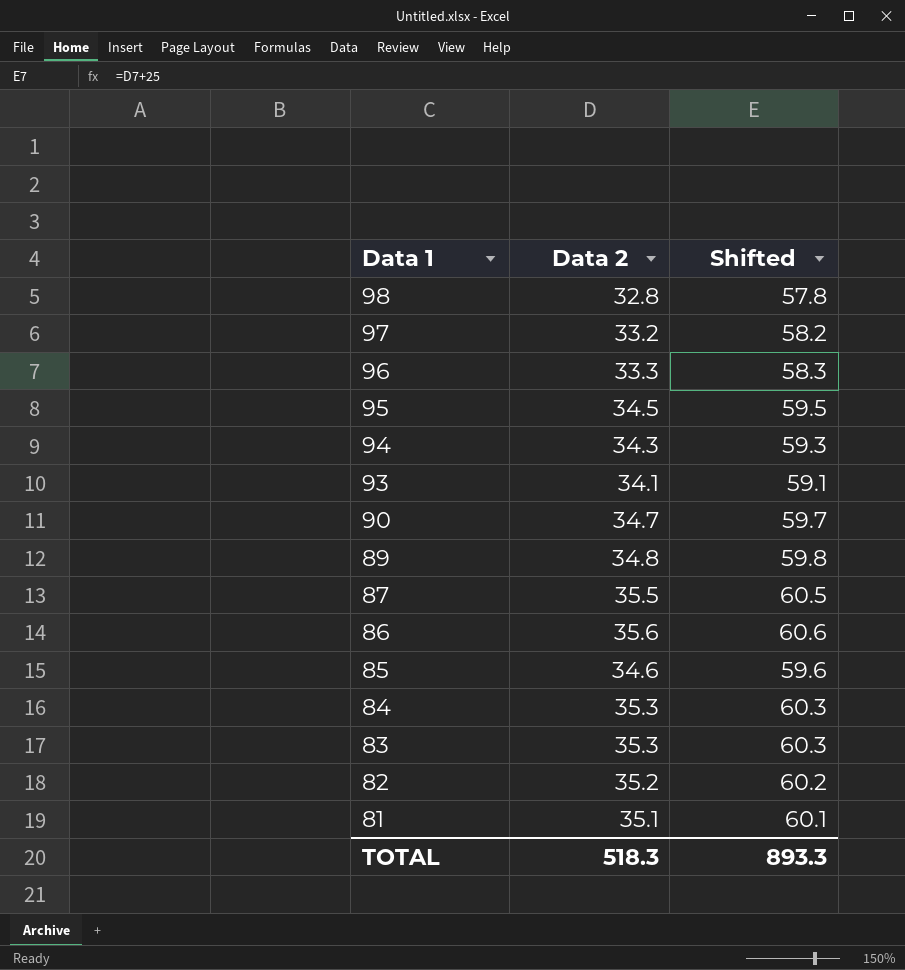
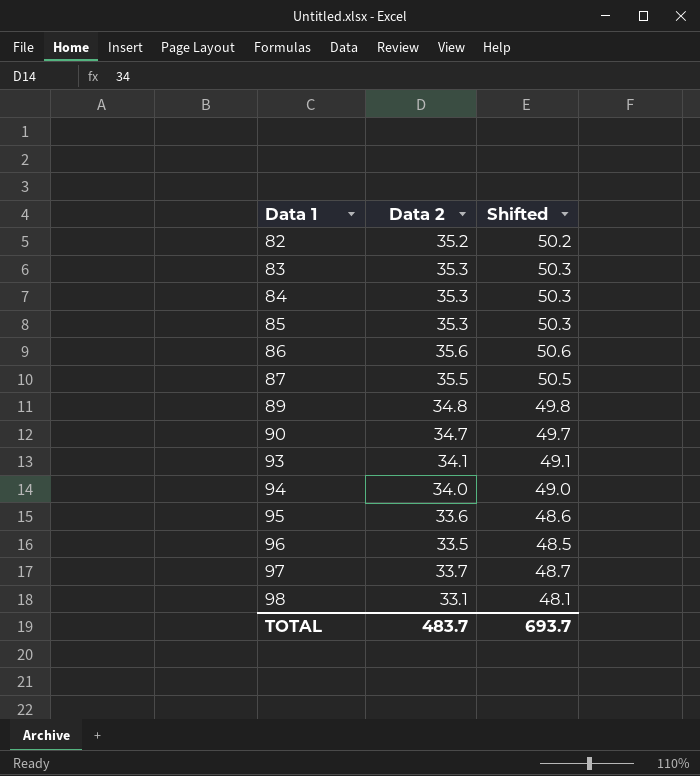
row order: Data 1 descending -> Data 1 ascending
column Shifted | formula: [Data 2] + 25 -> [Data 2] + 15
row 81: 35.1 | 60.1 -> none
85 | Data 2: 34.6 -> 35.3
94 | Data 2: 34.3 -> 34.0
95 | Data 2: 34.5 -> 33.6
96 | Data 2: 33.3 -> 33.5
97 | Data 2: 33.2 -> 33.7
98 | Data 2: 32.8 -> 33.1
TOTAL | Data 2: 518.3 -> 483.7
TOTAL | Shifted: 893.3 -> 693.7

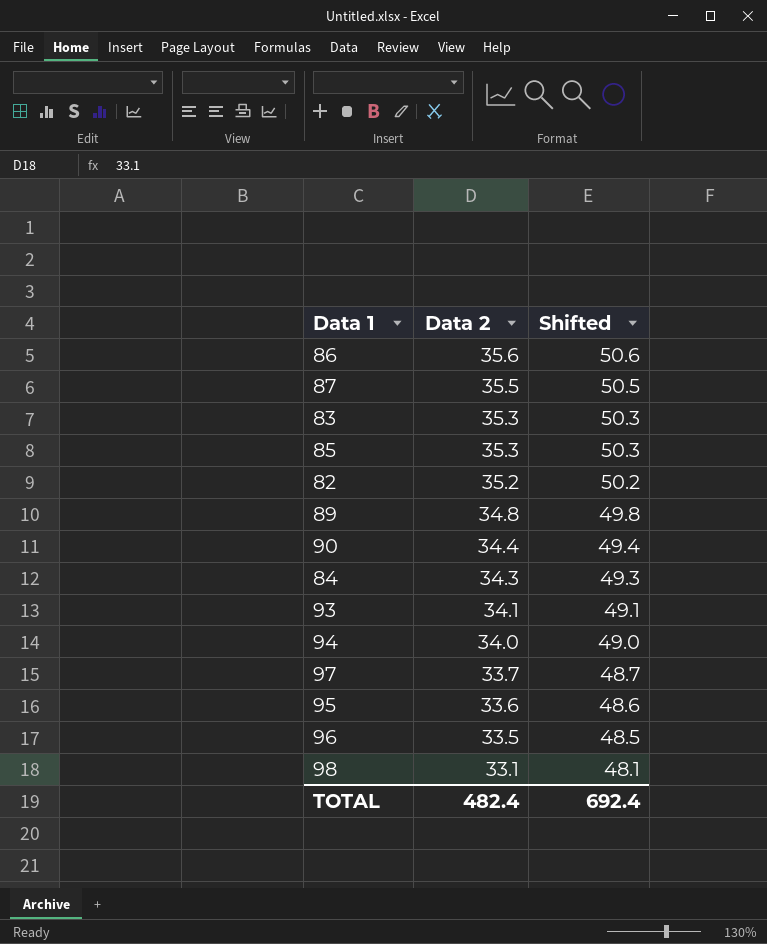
row order: Data 1 ascending -> Data 2 descending
90 | Data 2: 34.7 -> 34.4
90 | Shifted: 49.7 -> 49.4
84 | Data 2: 35.3 -> 34.3
84 | Shifted: 50.3 -> 49.3
TOTAL | Data 2: 483.7 -> 482.4
TOTAL | Shifted: 693.7 -> 692.4

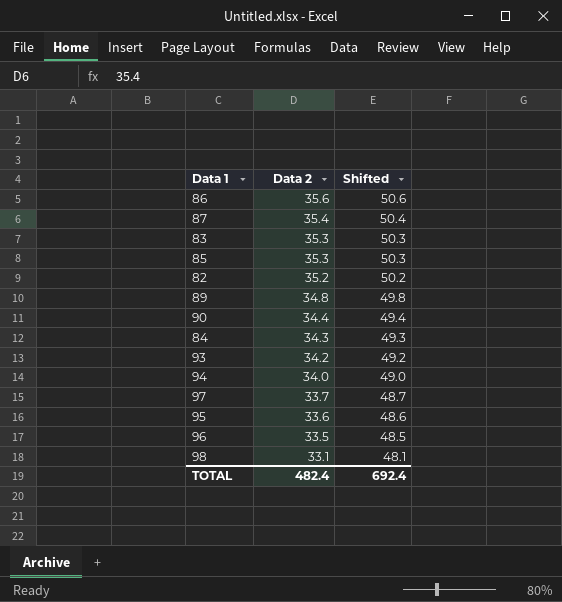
87 | Data 2: 35.5 -> 35.4
87 | Shifted: 50.5 -> 50.4
93 | Data 2: 34.1 -> 34.2
93 | Shifted: 49.1 -> 49.2

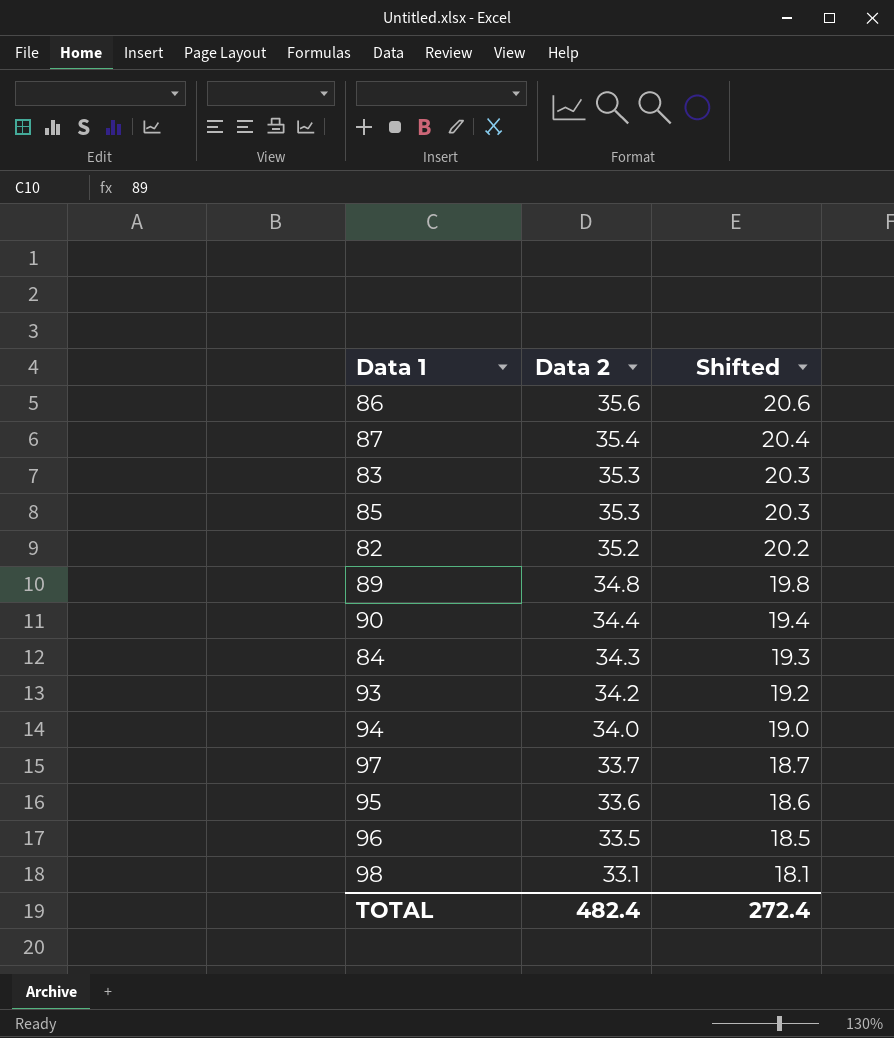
column Shifted | formula: [Data 2] + 15 -> [Data 2] - 15
TOTAL | Shifted: 692.4 -> 272.4

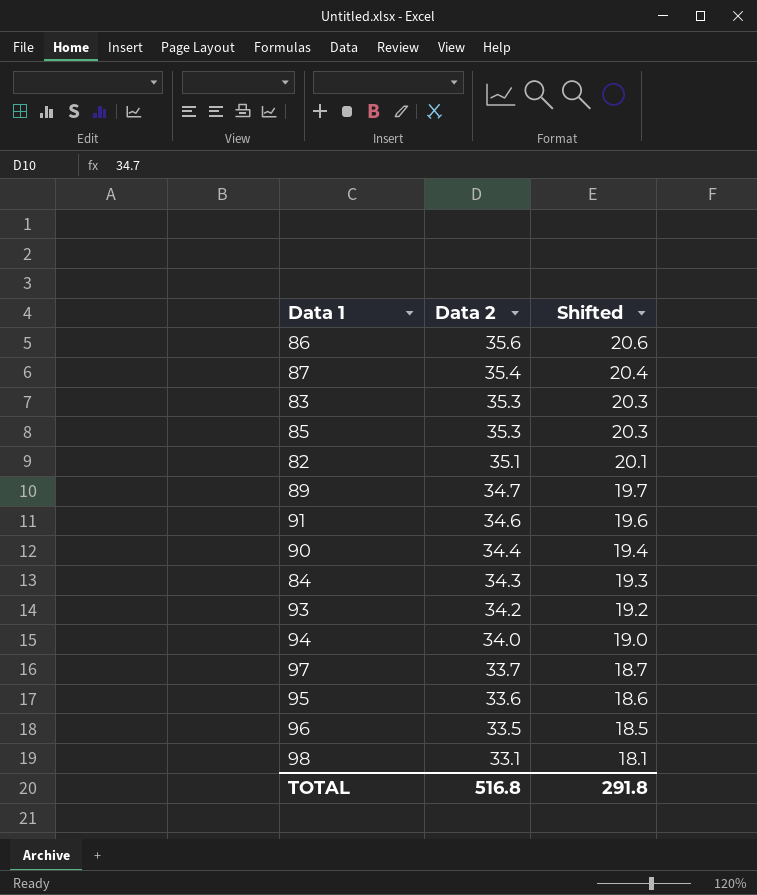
82 | Data 2: 35.2 -> 35.1
82 | Shifted: 20.2 -> 20.1
89 | Data 2: 34.8 -> 34.7
89 | Shifted: 19.8 -> 19.7
row 91: none -> 34.6 | 19.6
TOTAL | Data 2: 482.4 -> 516.8
TOTAL | Shifted: 272.4 -> 291.8

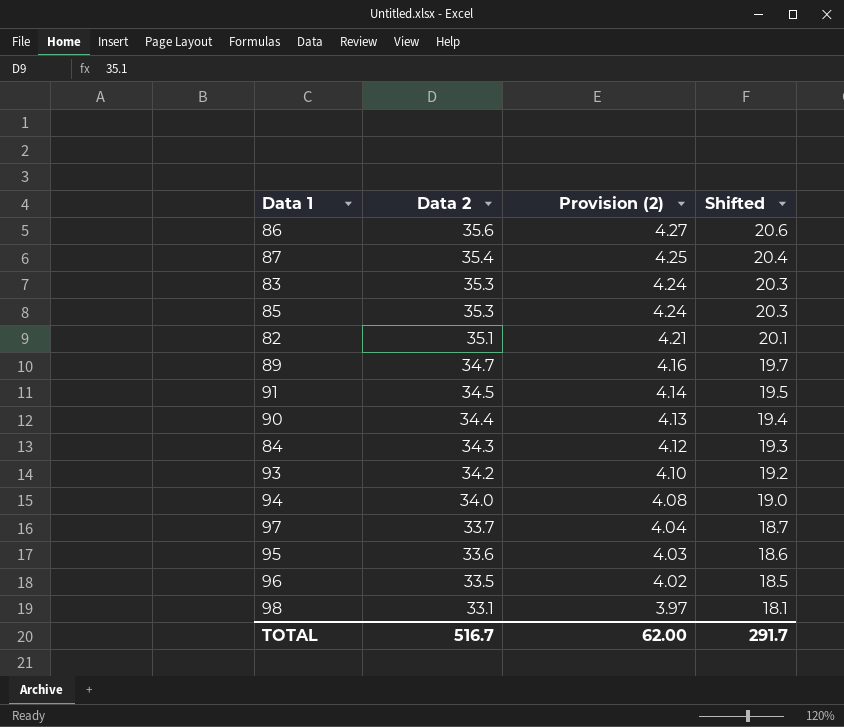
column Provision (2) | formula: none -> [Data 2] * 0.12
91 | Data 2: 34.6 -> 34.5
91 | Shifted: 19.6 -> 19.5
TOTAL | Data 2: 516.8 -> 516.7
TOTAL | Shifted: 291.8 -> 291.7

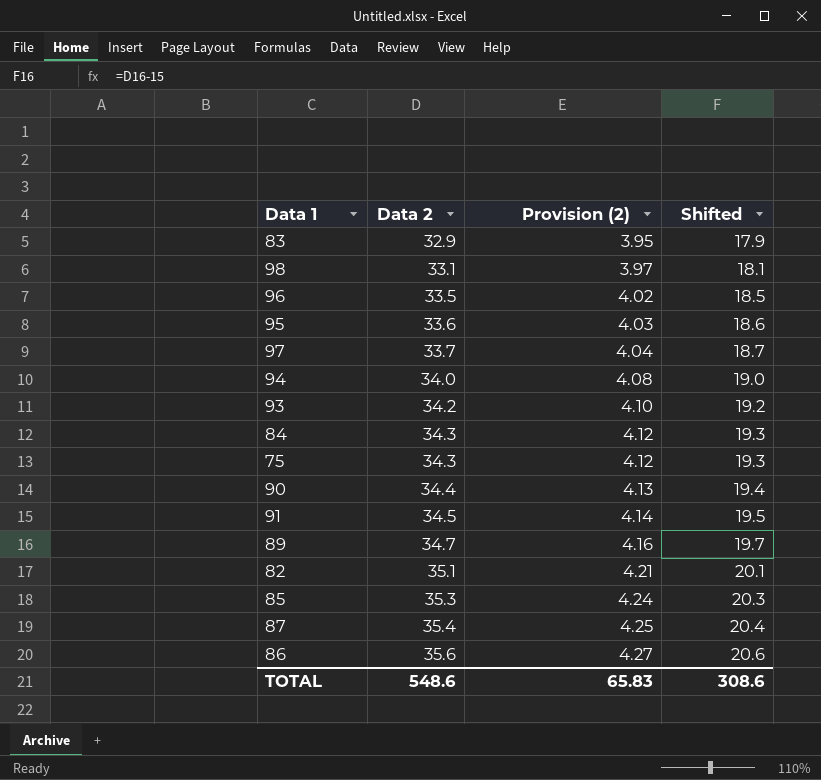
row order: Data 2 descending -> Data 2 ascending
83 | Data 2: 35.3 -> 32.9
83 | Provision (2): 4.24 -> 3.95
83 | Shifted: 20.3 -> 17.9
row 75: none -> 34.3 | 4.12 | 19.3
TOTAL | Data 2: 516.7 -> 548.6
TOTAL | Provision (2): 62.00 -> 65.83
TOTAL | Shifted: 291.7 -> 308.6

